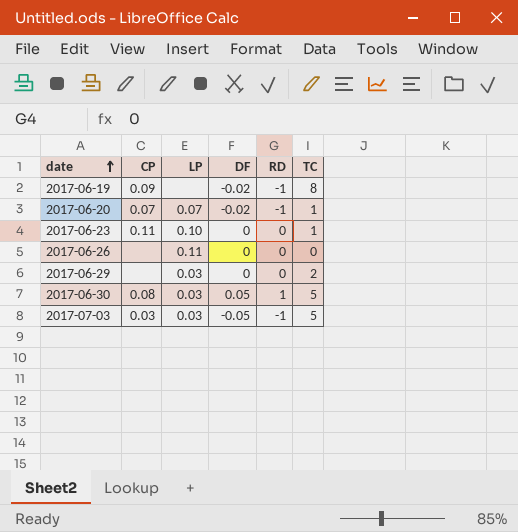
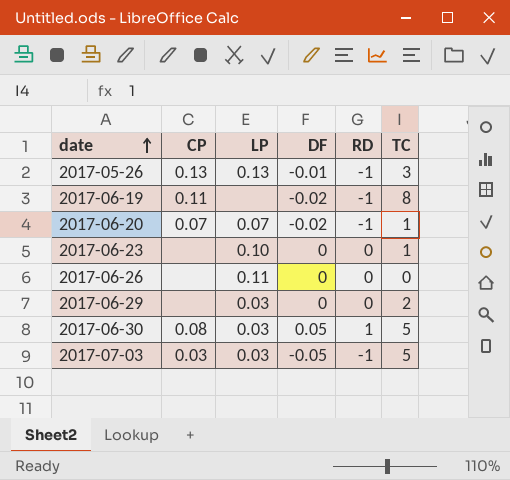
row 2017-05-26: none -> 0.13 | 0.13 | -0.01 | -1 | 3
2017-06-19 | CP: 0.09 -> 0.11
2017-06-23 | CP: 0.11 -> none

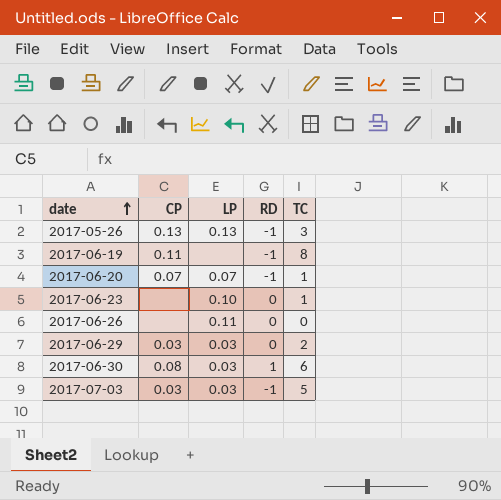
column DF | position: 4 -> none
2017-06-29 | CP: none -> 0.03
2017-06-30 | TC: 5 -> 6

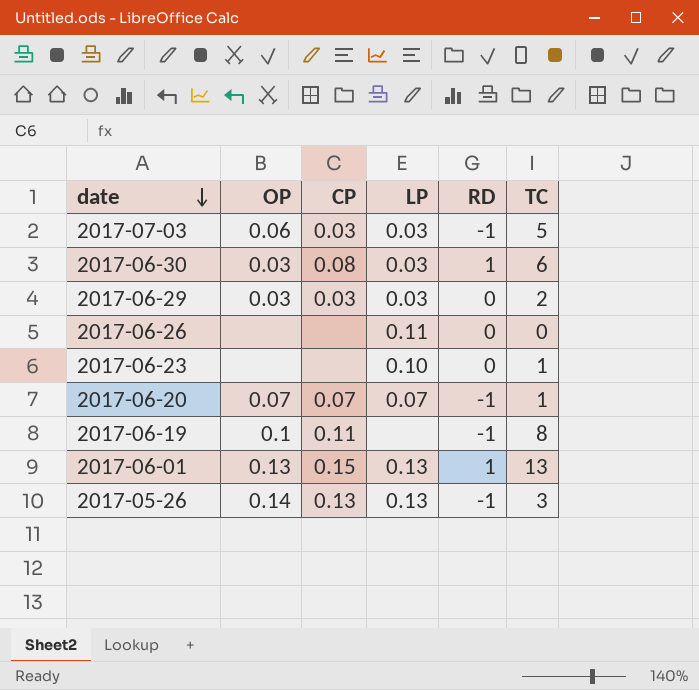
row order: date ascending -> date descending
column OP | position: none -> 2
row 2017-06-01: none -> 0.13 | 0.15 | 0.13 | 1 | 13

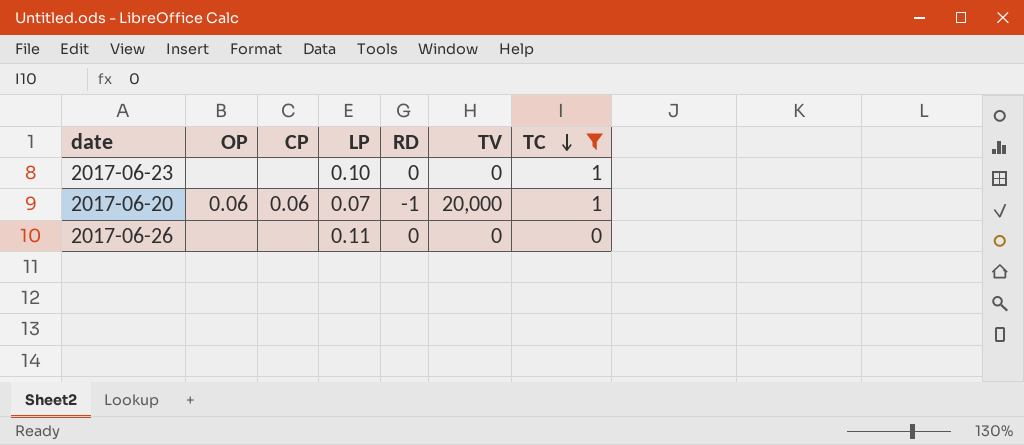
filter: none -> TC <= 1
row order: date descending -> TC descending
column TV | position: none -> 6
2017-06-20 | OP: 0.07 -> 0.06
2017-06-20 | CP: 0.07 -> 0.06

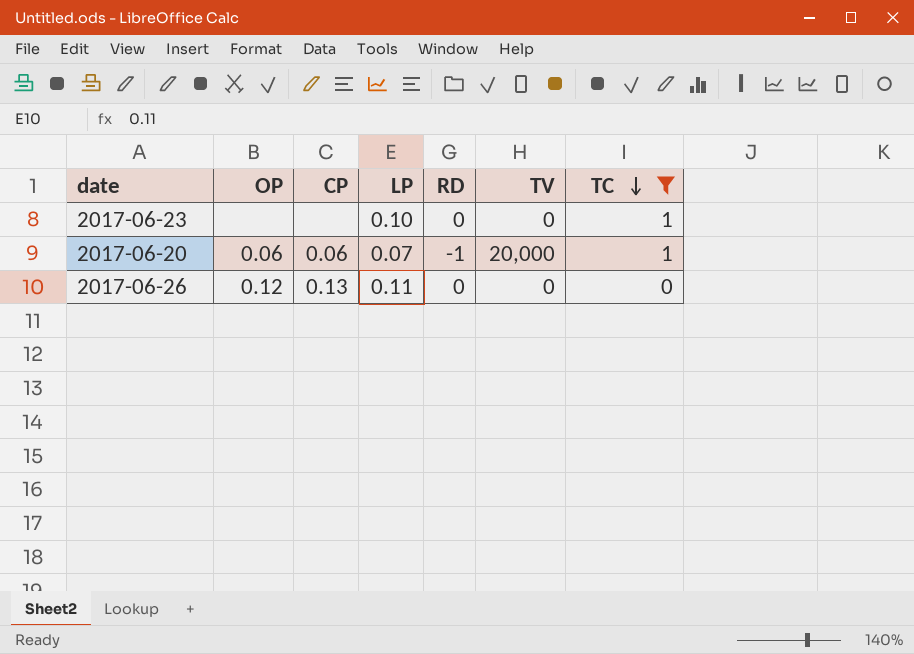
2017-06-26 | OP: none -> 0.12
2017-06-26 | CP: none -> 0.13

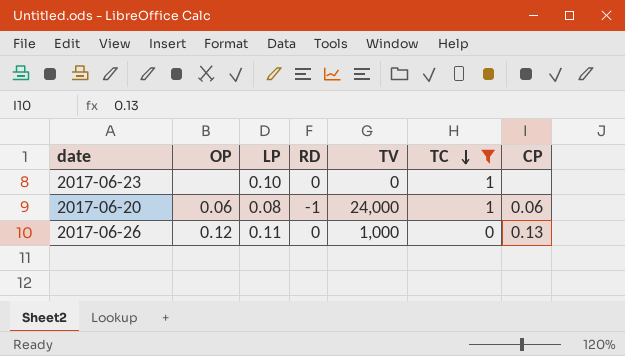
column CP | position: 3 -> 7
2017-06-20 | LP: 0.07 -> 0.08
2017-06-20 | TV: 20,000 -> 24,000
2017-06-26 | TV: 0 -> 1,000

